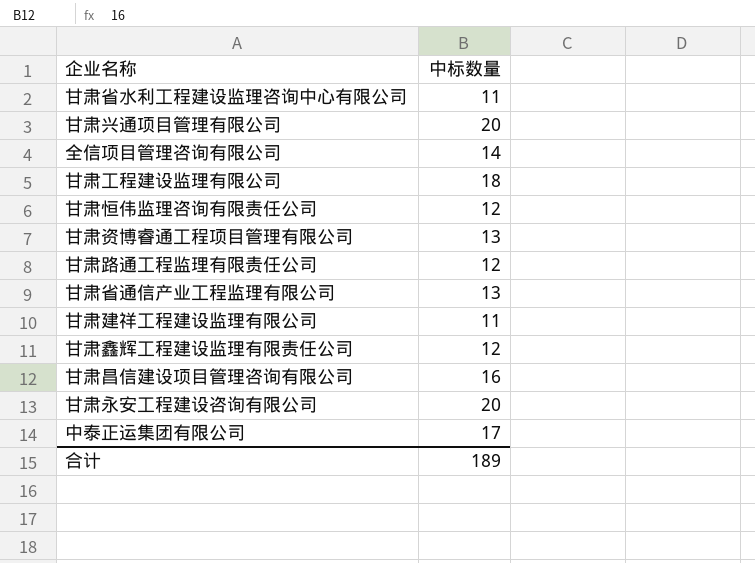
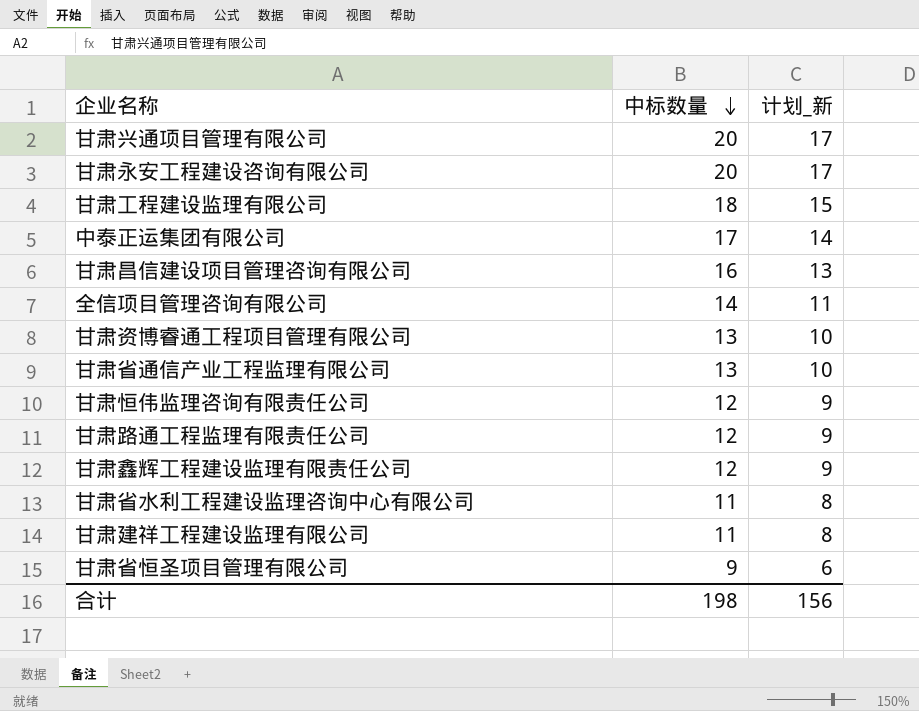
row order: none -> 中标数量 descending
column 计划_新 | formula: none -> [中标数量] - 3
row 甘肃省恒圣项目管理有限公司: none -> 9 | 6
合计 | 中标数量: 189 -> 198

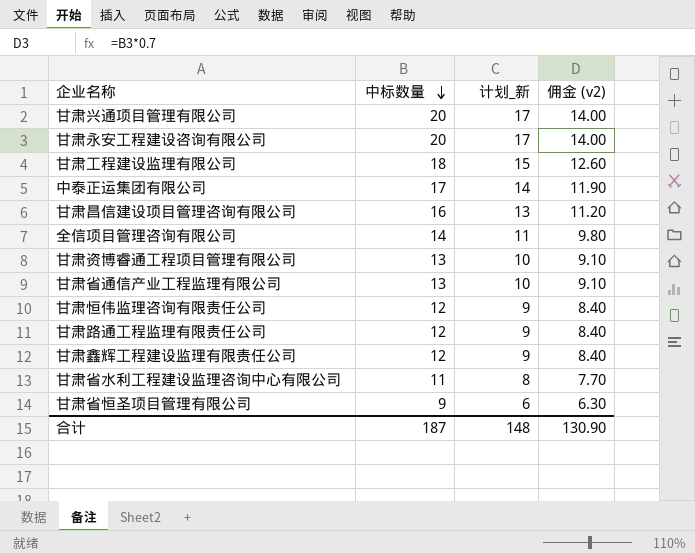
column 佣金 (v2) | formula: none -> [中标数量] * 0.7
row 甘肃建祥工程建设监理有限公司: 11 | 8 -> none
合计 | 中标数量: 198 -> 187
合计 | 计划_新: 156 -> 148

